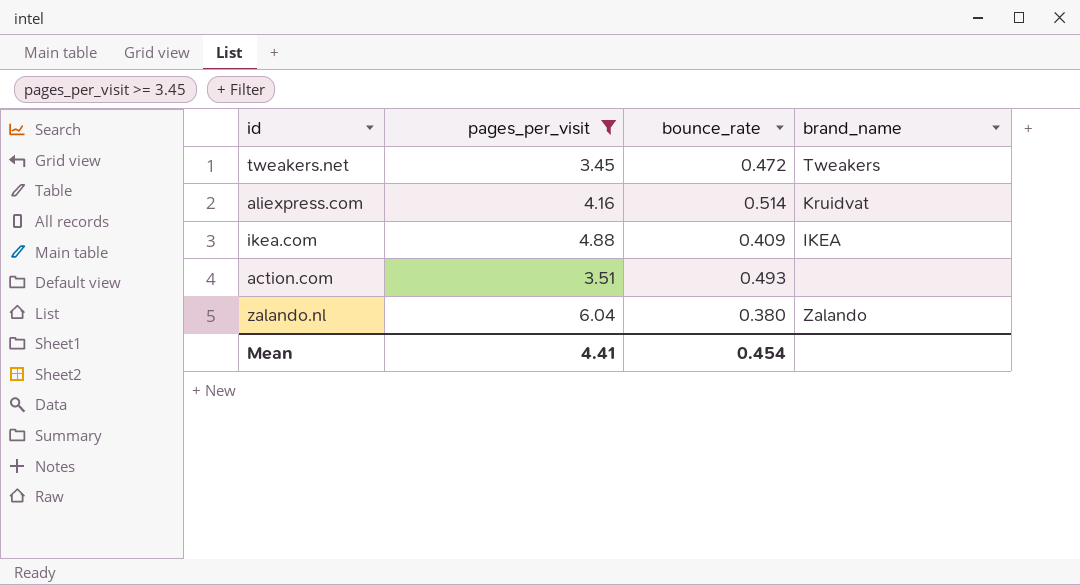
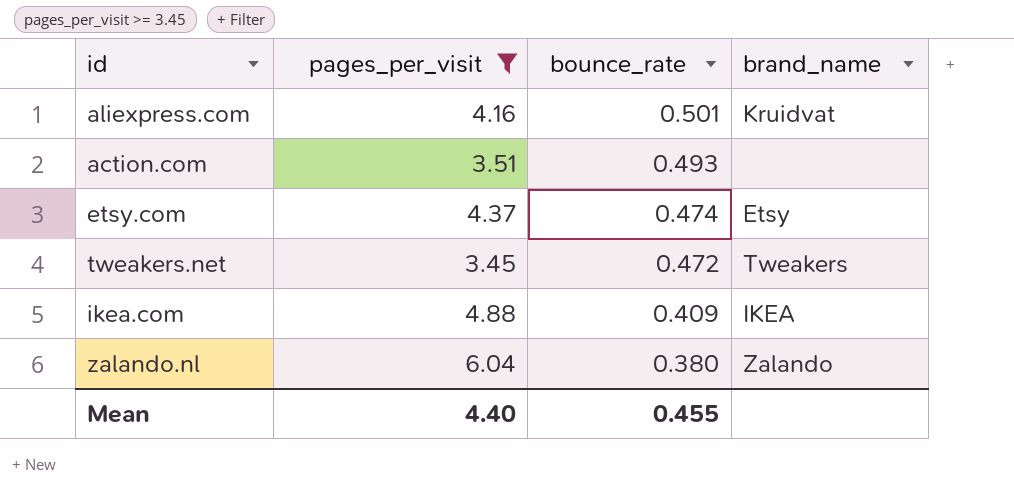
row order: none -> bounce_rate descending
aliexpress.com | bounce_rate: 0.514 -> 0.501
row etsy.com: none -> 4.37 | 0.474 | Etsy
Mean | pages_per_visit: 4.41 -> 4.40
Mean | bounce_rate: 0.454 -> 0.455

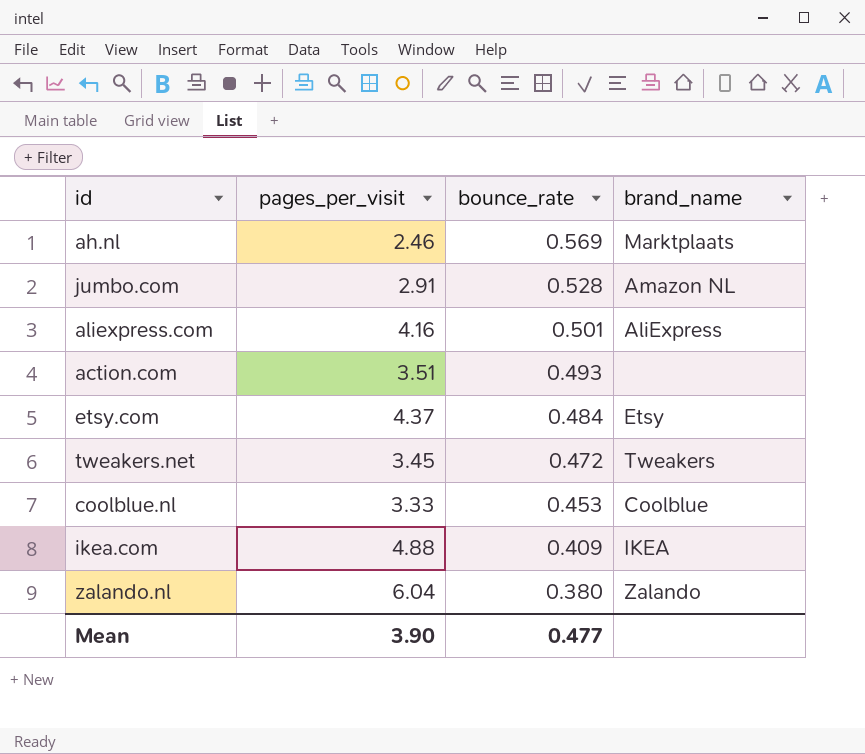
filter: pages_per_visit >= 3.45 -> none
aliexpress.com | brand_name: Kruidvat -> AliExpress
etsy.com | bounce_rate: 0.474 -> 0.484
Mean | pages_per_visit: 4.40 -> 3.90
Mean | bounce_rate: 0.455 -> 0.477

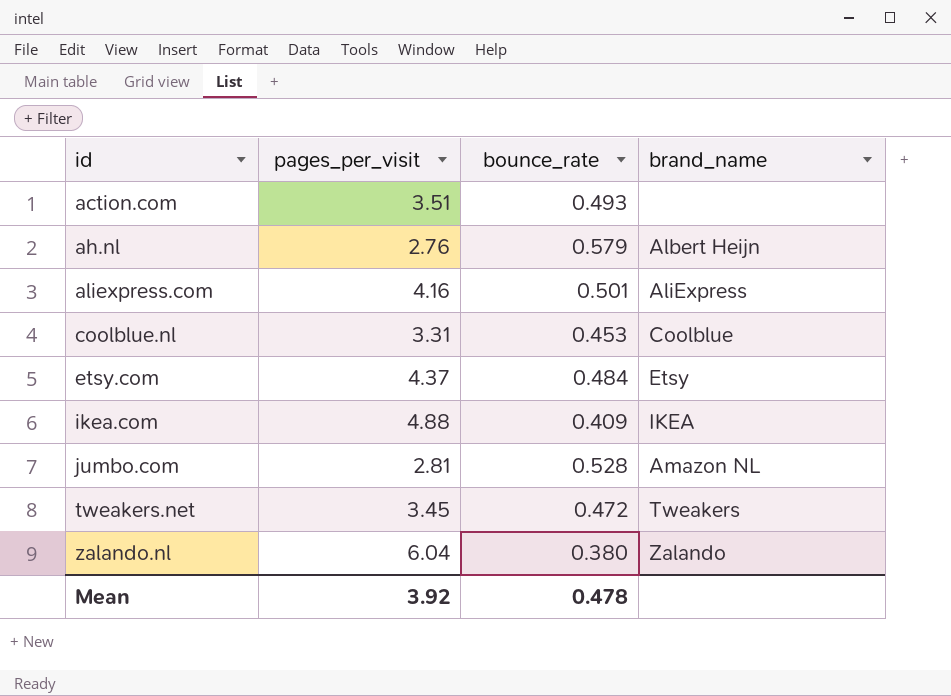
row order: bounce_rate descending -> id ascending
ah.nl | pages_per_visit: 2.46 -> 2.76
ah.nl | bounce_rate: 0.569 -> 0.579
ah.nl | brand_name: Marktplaats -> Albert Heijn
coolblue.nl | pages_per_visit: 3.33 -> 3.31
jumbo.com | pages_per_visit: 2.91 -> 2.81
Mean | pages_per_visit: 3.90 -> 3.92
Mean | bounce_rate: 0.477 -> 0.478

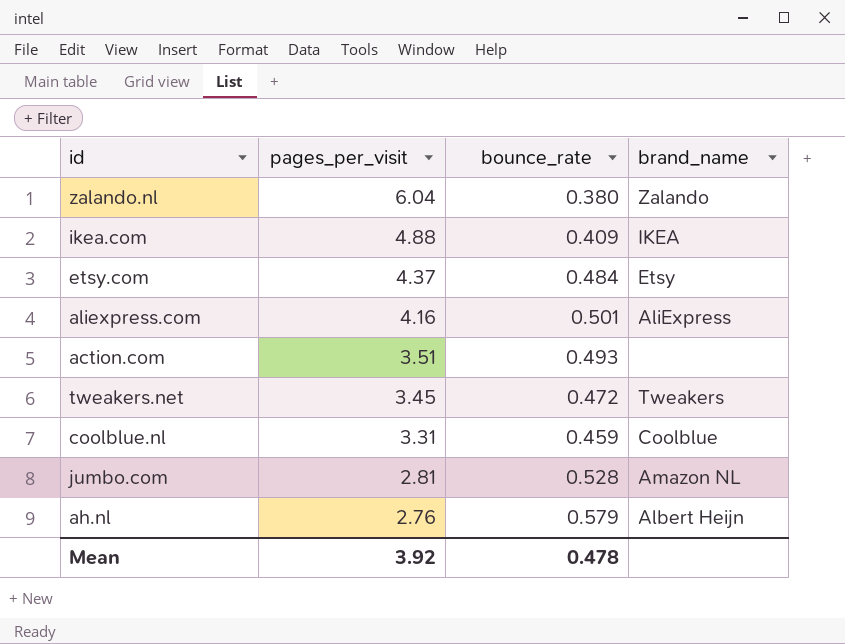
row order: id ascending -> pages_per_visit descending
coolblue.nl | bounce_rate: 0.453 -> 0.459

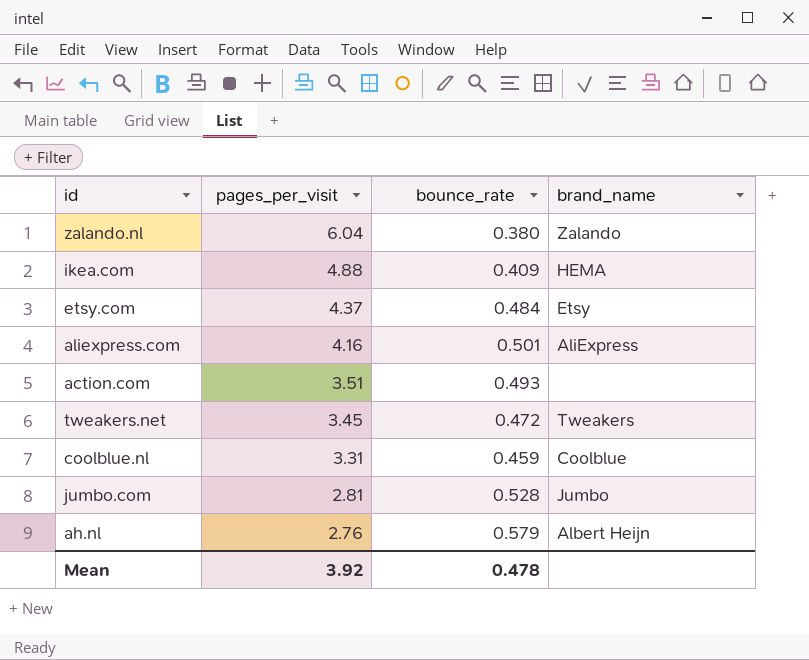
ikea.com | brand_name: IKEA -> HEMA
jumbo.com | brand_name: Amazon NL -> Jumbo

